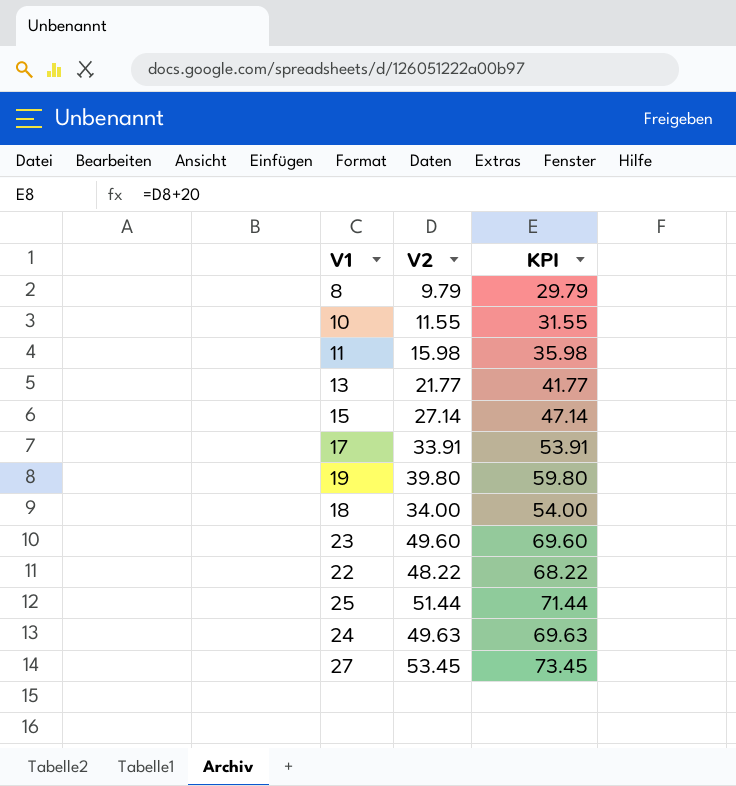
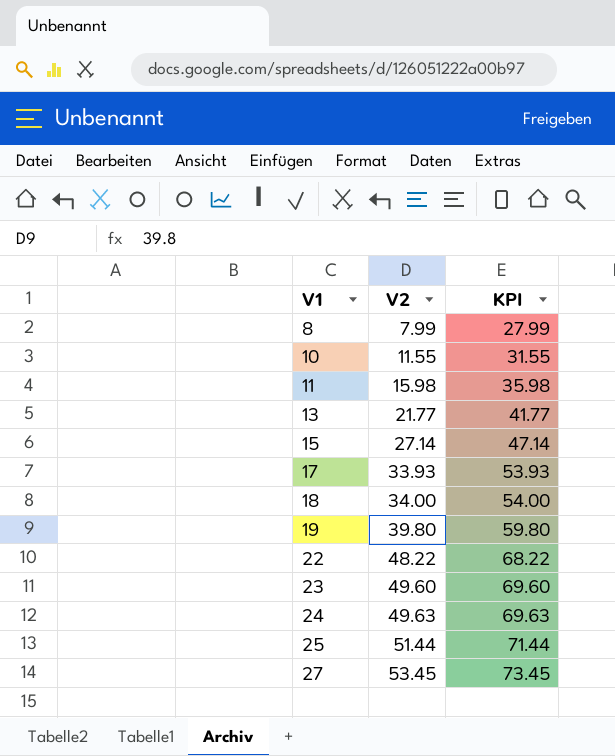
row order: none -> V1 ascending
8 | V2: 9.79 -> 7.99
8 | KPI: 29.79 -> 27.99
17 | V2: 33.91 -> 33.93
17 | KPI: 53.91 -> 53.93

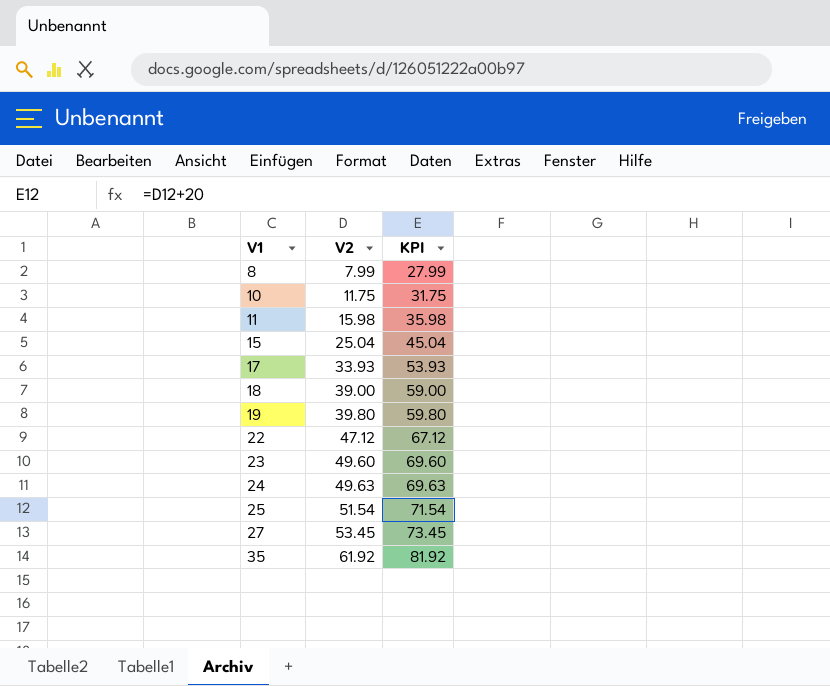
row 13: 21.77 | 41.77 -> none
10 | V2: 11.55 -> 11.75
10 | KPI: 31.55 -> 31.75
15 | V2: 27.14 -> 25.04
15 | KPI: 47.14 -> 45.04
18 | V2: 34.00 -> 39.00
18 | KPI: 54.00 -> 59.00
22 | V2: 48.22 -> 47.12
22 | KPI: 68.22 -> 67.12
25 | V2: 51.44 -> 51.54
25 | KPI: 71.44 -> 71.54
row 35: none -> 61.92 | 81.92

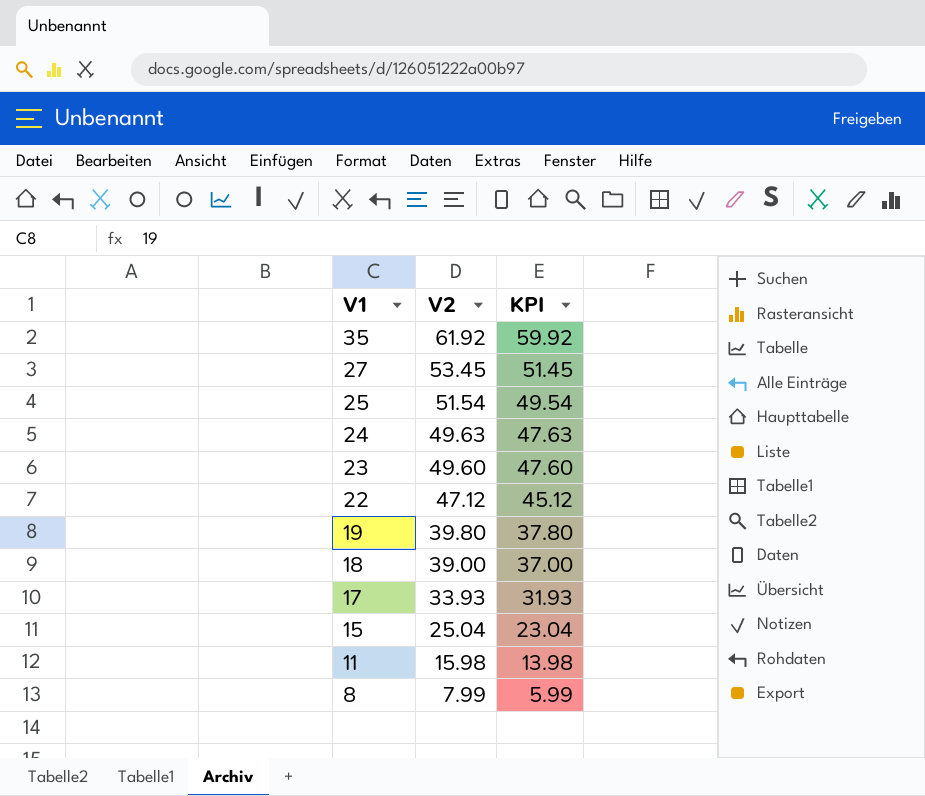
row order: V1 ascending -> V1 descending
column KPI | formula: [V2] + 20 -> [V2] - 2
row 10: 11.75 | 31.75 -> none

